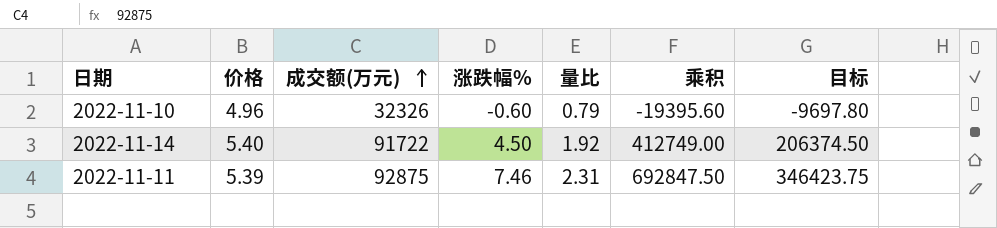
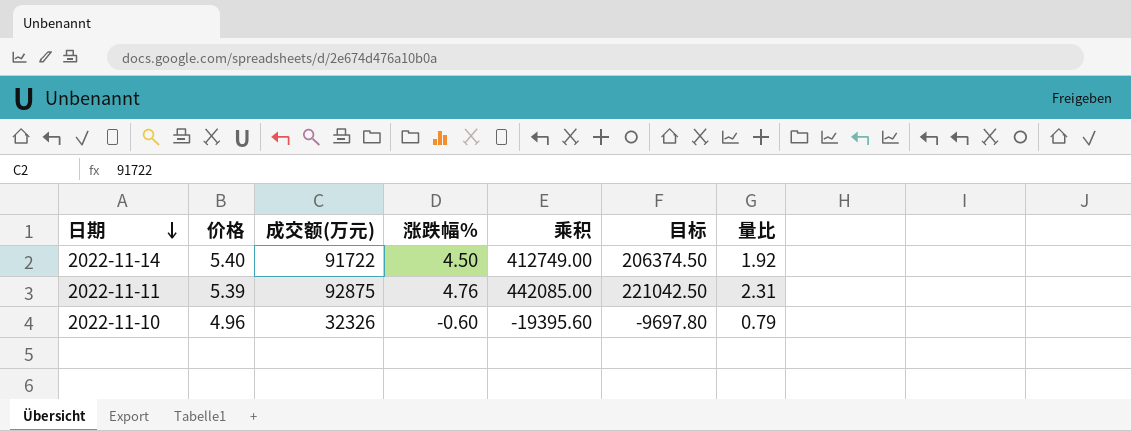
row order: 成交额(万元) ascending -> 日期 descending
column 量比 | position: 5 -> 7
2022-11-11 | 涨跌幅%: 7.46 -> 4.76
2022-11-11 | 乘积: 692847.50 -> 442085.00
2022-11-11 | 目标: 346423.75 -> 221042.50

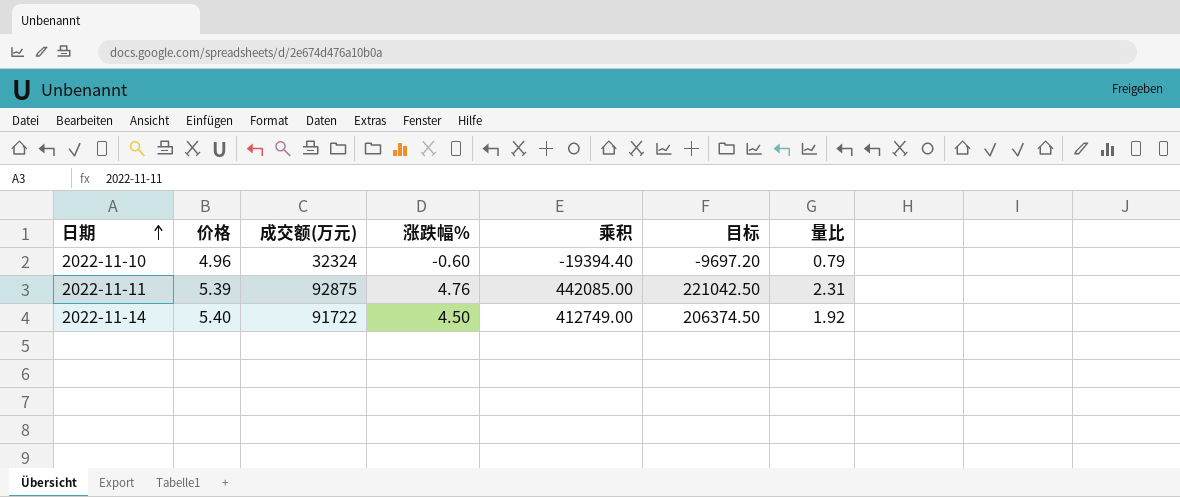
row order: 日期 descending -> 日期 ascending
2022-11-10 | 成交额(万元): 32326 -> 32324
2022-11-10 | 乘积: -19395.60 -> -19394.40
2022-11-10 | 目标: -9697.80 -> -9697.20

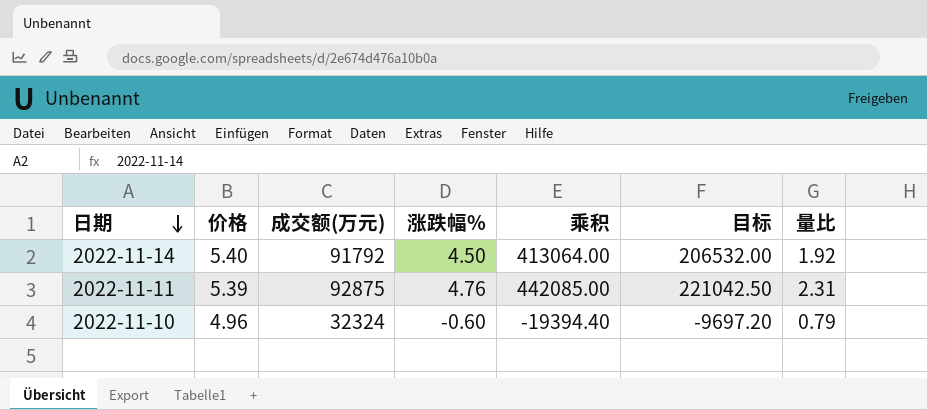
row order: 日期 ascending -> 日期 descending
2022-11-14 | 成交额(万元): 91722 -> 91792
2022-11-14 | 乘积: 412749.00 -> 413064.00
2022-11-14 | 目标: 206374.50 -> 206532.00

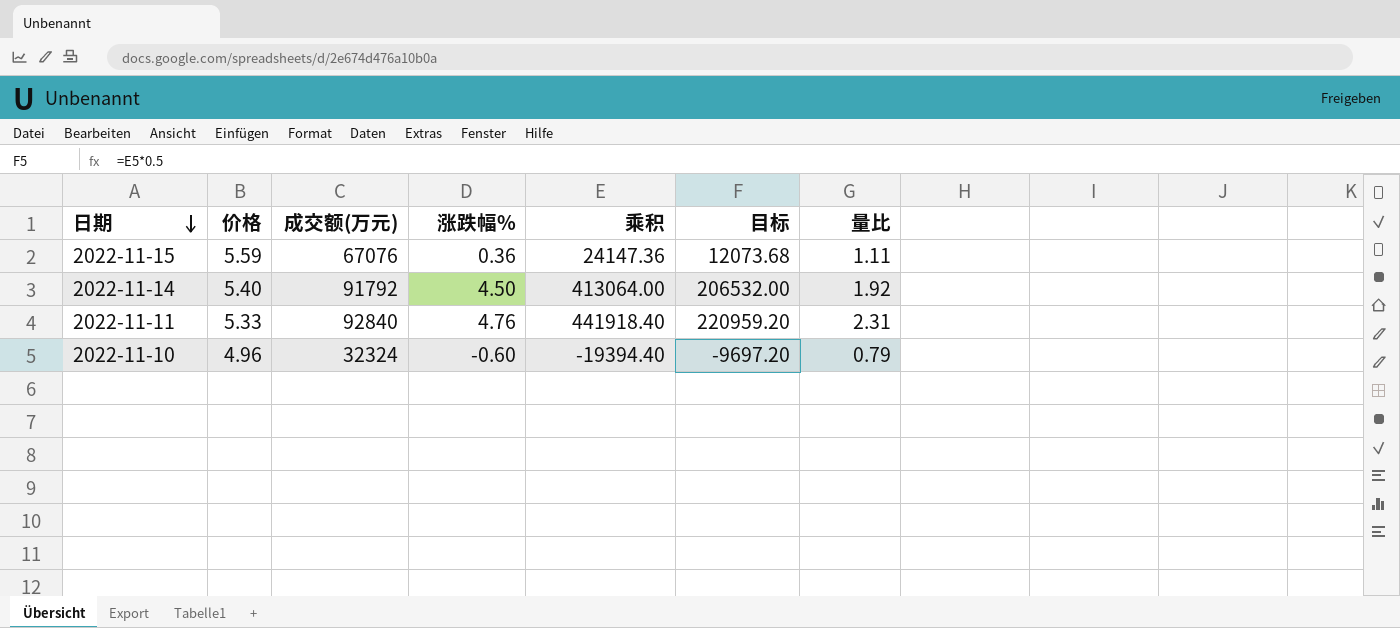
row 2022-11-15: none -> 5.59 | 67076 | 0.36 | 24147.36 | 12073.68 | 1.11
2022-11-11 | 价格: 5.39 -> 5.33
2022-11-11 | 成交额(万元): 92875 -> 92840
2022-11-11 | 乘积: 442085.00 -> 441918.40
2022-11-11 | 目标: 221042.50 -> 220959.20

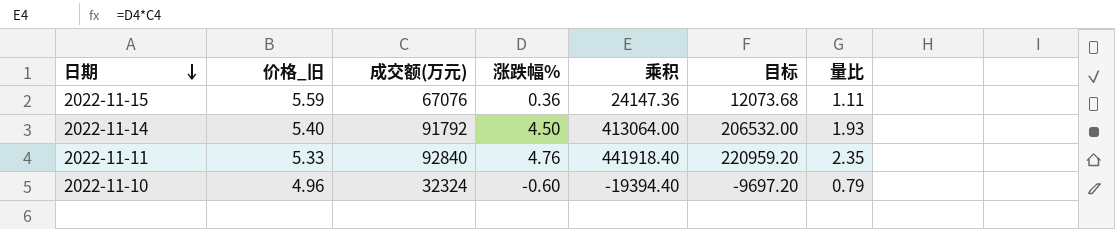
column name: 价格 -> 价格_旧
2022-11-14 | 量比: 1.92 -> 1.93
2022-11-11 | 量比: 2.31 -> 2.35

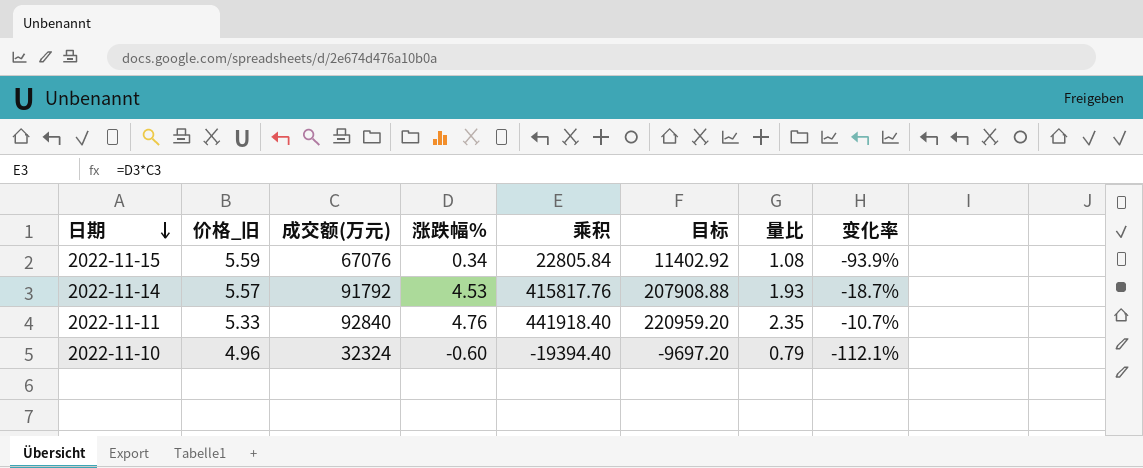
column 变化率 | formula: none -> ([涨跌幅%] - [价格_旧]) / [价格_旧]
2022-11-15 | 涨跌幅%: 0.36 -> 0.34
2022-11-15 | 乘积: 24147.36 -> 22805.84
2022-11-15 | 目标: 12073.68 -> 11402.92
2022-11-15 | 量比: 1.11 -> 1.08
2022-11-14 | 价格_旧: 5.40 -> 5.57
2022-11-14 | 涨跌幅%: 4.50 -> 4.53
2022-11-14 | 乘积: 413064.00 -> 415817.76
2022-11-14 | 目标: 206532.00 -> 207908.88

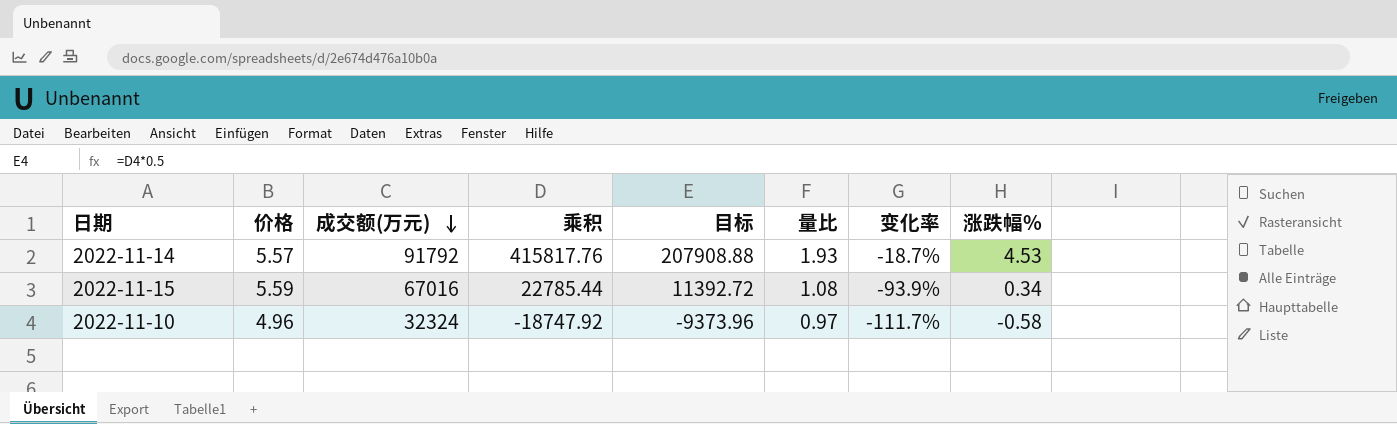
row order: 日期 descending -> 成交额(万元) descending
column name: 价格_旧 -> 价格
column 涨跌幅% | position: 4 -> 8
row 2022-11-11: 5.33 | 92840 | 4.76 | 441918.40 | 220959.20 | 2.35 | -10.7% -> none
2022-11-15 | 成交额(万元): 67076 -> 67016
2022-11-15 | 乘积: 22805.84 -> 22785.44
2022-11-15 | 目标: 11402.92 -> 11392.72
2022-11-10 | 乘积: -19394.40 -> -18747.92
2022-11-10 | 目标: -9697.20 -> -9373.96
2022-11-10 | 量比: 0.79 -> 0.97
2022-11-10 | 变化率: -112.1% -> -111.7%
2022-11-10 | 涨跌幅%: -0.60 -> -0.58

